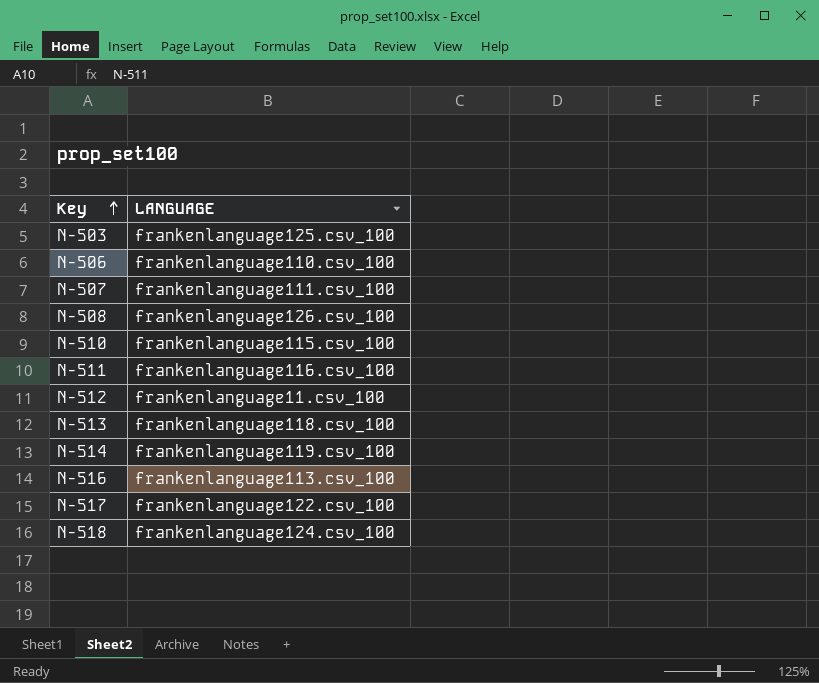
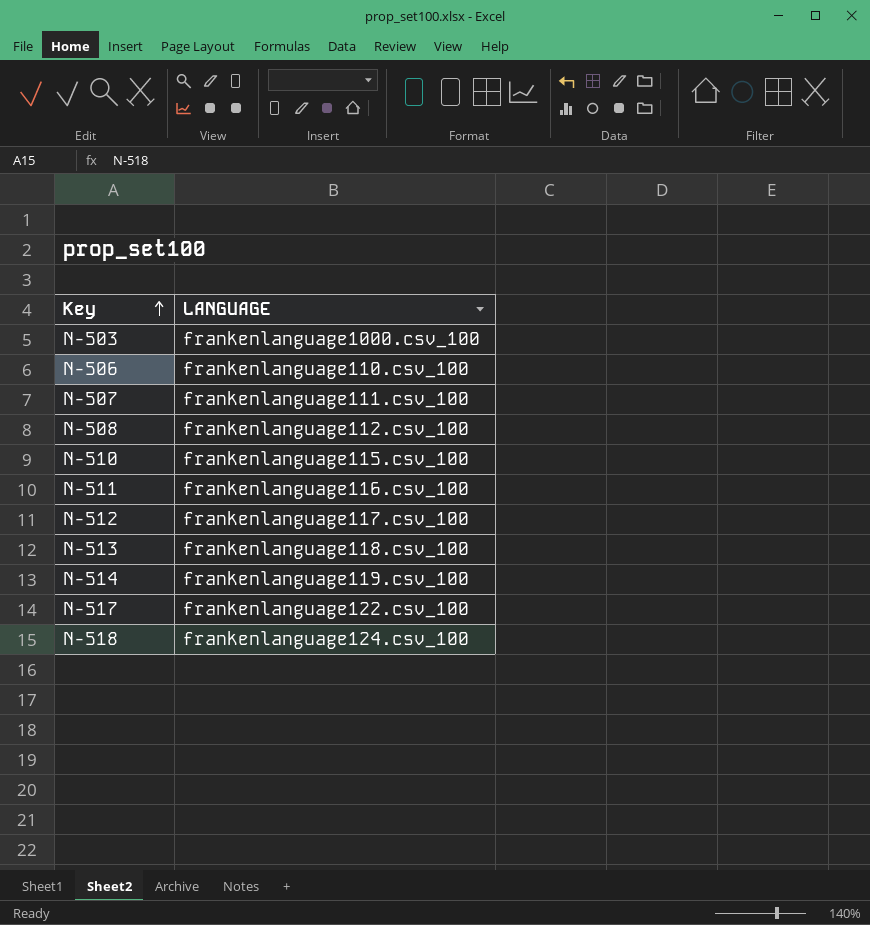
row N-516: frankenlanguage113.csv_100 -> none
N-503 | LANGUAGE: frankenlanguage125.csv_100 -> frankenlanguage1000.csv_100
N-508 | LANGUAGE: frankenlanguage126.csv_100 -> frankenlanguage112.csv_100
N-512 | LANGUAGE: frankenlanguage11.csv_100 -> frankenlanguage117.csv_100

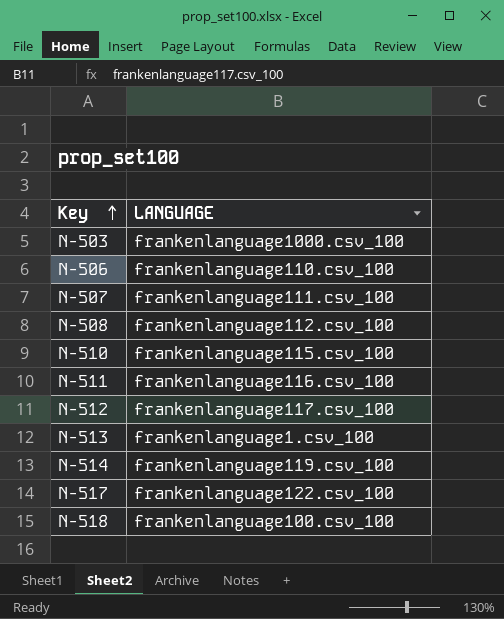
N-513 | LANGUAGE: frankenlanguage118.csv_100 -> frankenlanguage1.csv_100
N-518 | LANGUAGE: frankenlanguage124.csv_100 -> frankenlanguage100.csv_100

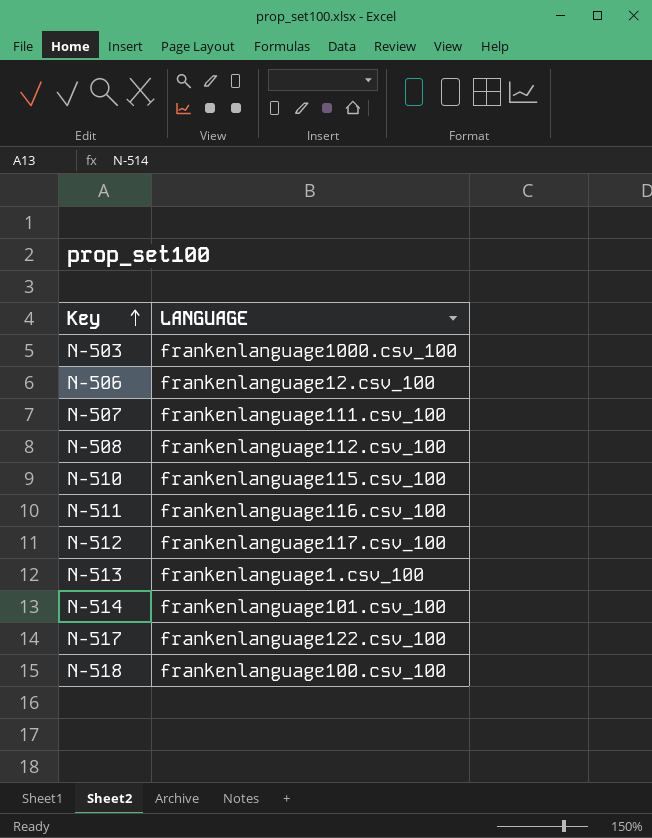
N-506 | LANGUAGE: frankenlanguage110.csv_100 -> frankenlanguage12.csv_100
N-514 | LANGUAGE: frankenlanguage119.csv_100 -> frankenlanguage101.csv_100

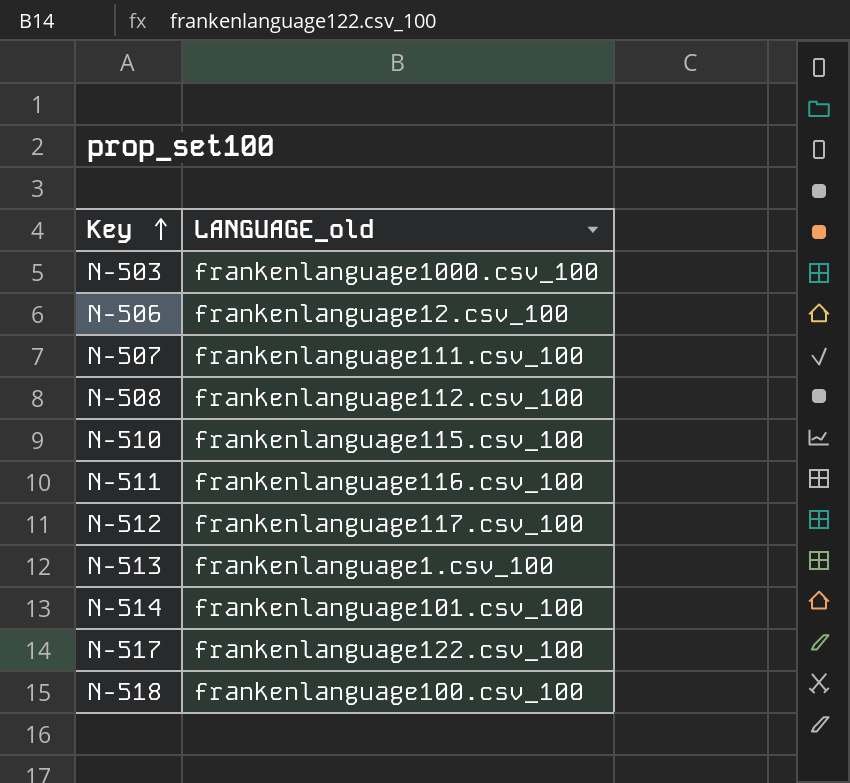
column name: LANGUAGE -> LANGUAGE_old

